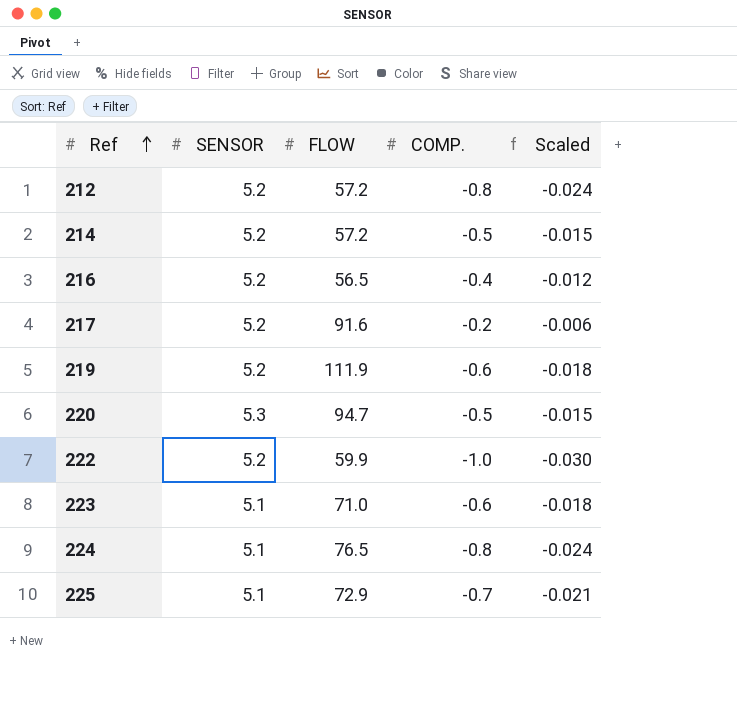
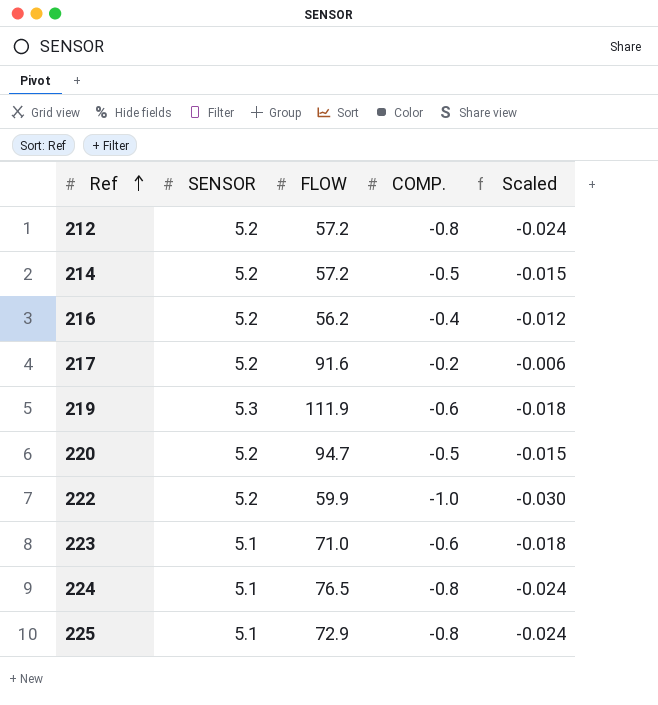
216 | FLOW: 56.5 -> 56.2
219 | SENSOR: 5.2 -> 5.3
220 | SENSOR: 5.3 -> 5.2
225 | COMP.: -0.7 -> -0.8
225 | Scaled: -0.021 -> -0.024

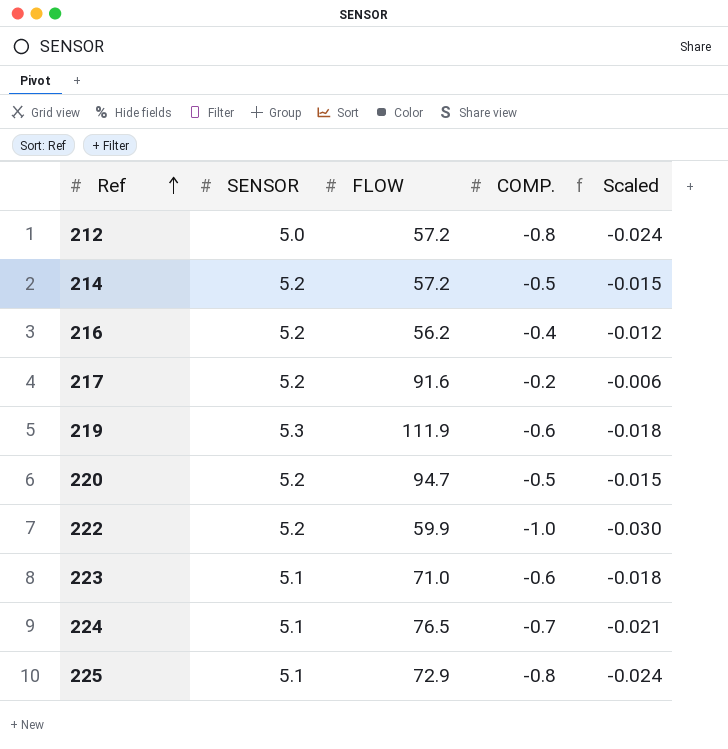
212 | SENSOR: 5.2 -> 5.0
224 | COMP.: -0.8 -> -0.7
224 | Scaled: -0.024 -> -0.021

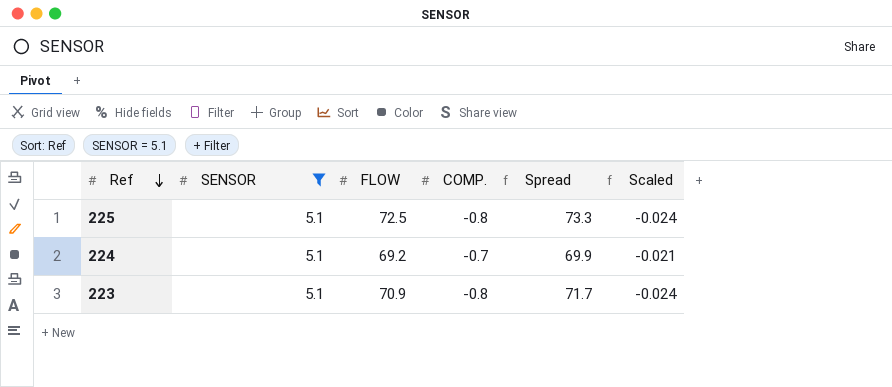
filter: none -> SENSOR = 5.1
row order: Ref ascending -> Ref descending
column Spread | formula: none -> [FLOW] - [COMP.]
225 | FLOW: 72.9 -> 72.5
224 | FLOW: 76.5 -> 69.2
223 | FLOW: 71.0 -> 70.9
223 | COMP.: -0.6 -> -0.8
223 | Scaled: -0.018 -> -0.024

